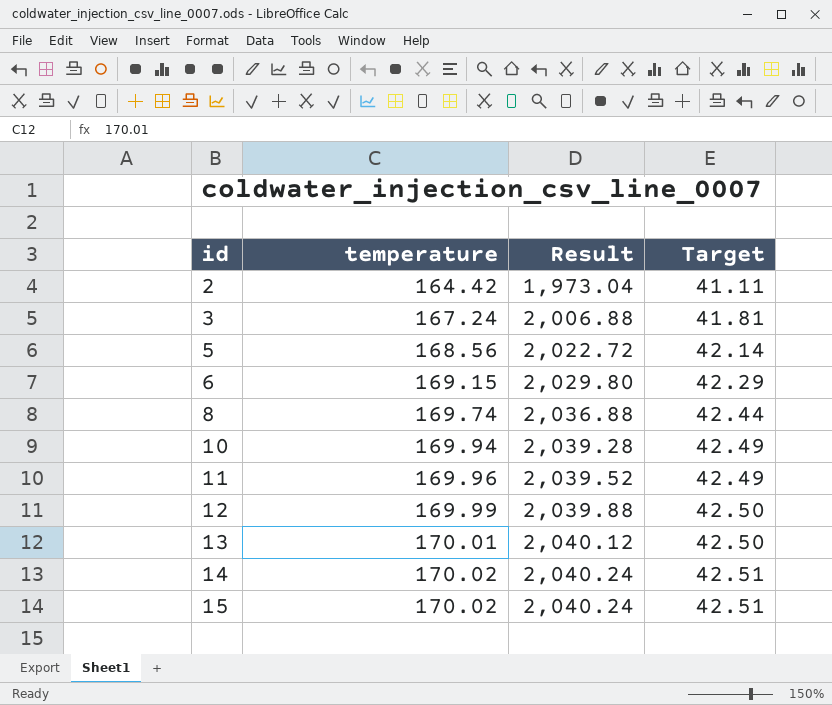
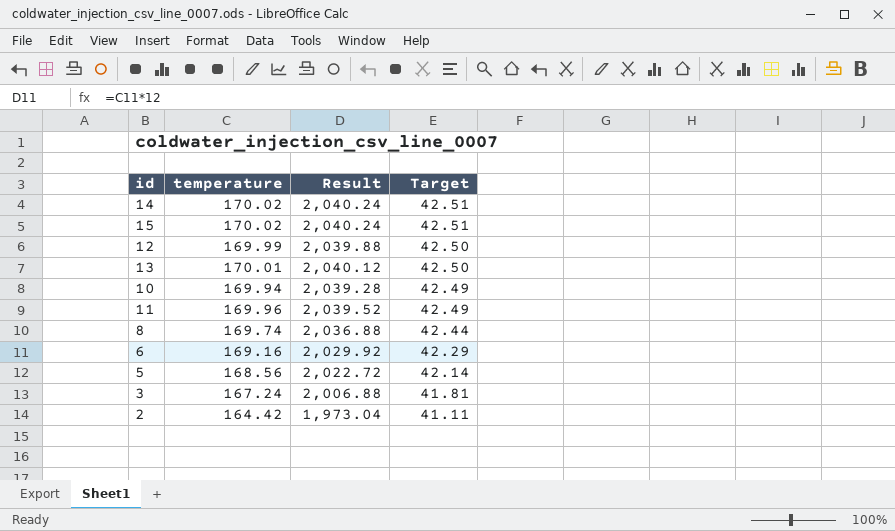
row order: id ascending -> Target descending
6 | temperature: 169.15 -> 169.16
6 | Result: 2,029.80 -> 2,029.92

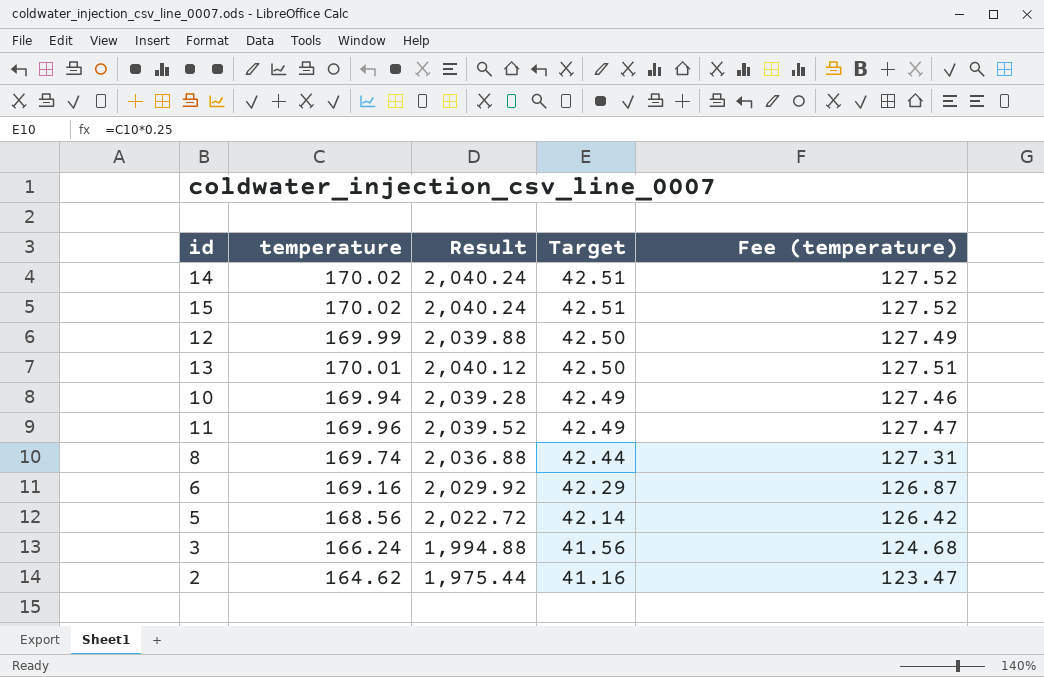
column Fee (temperature) | formula: none -> [temperature] * 0.75
3 | temperature: 167.24 -> 166.24
3 | Result: 2,006.88 -> 1,994.88
3 | Target: 41.81 -> 41.56
2 | temperature: 164.42 -> 164.62
2 | Result: 1,973.04 -> 1,975.44
2 | Target: 41.11 -> 41.16

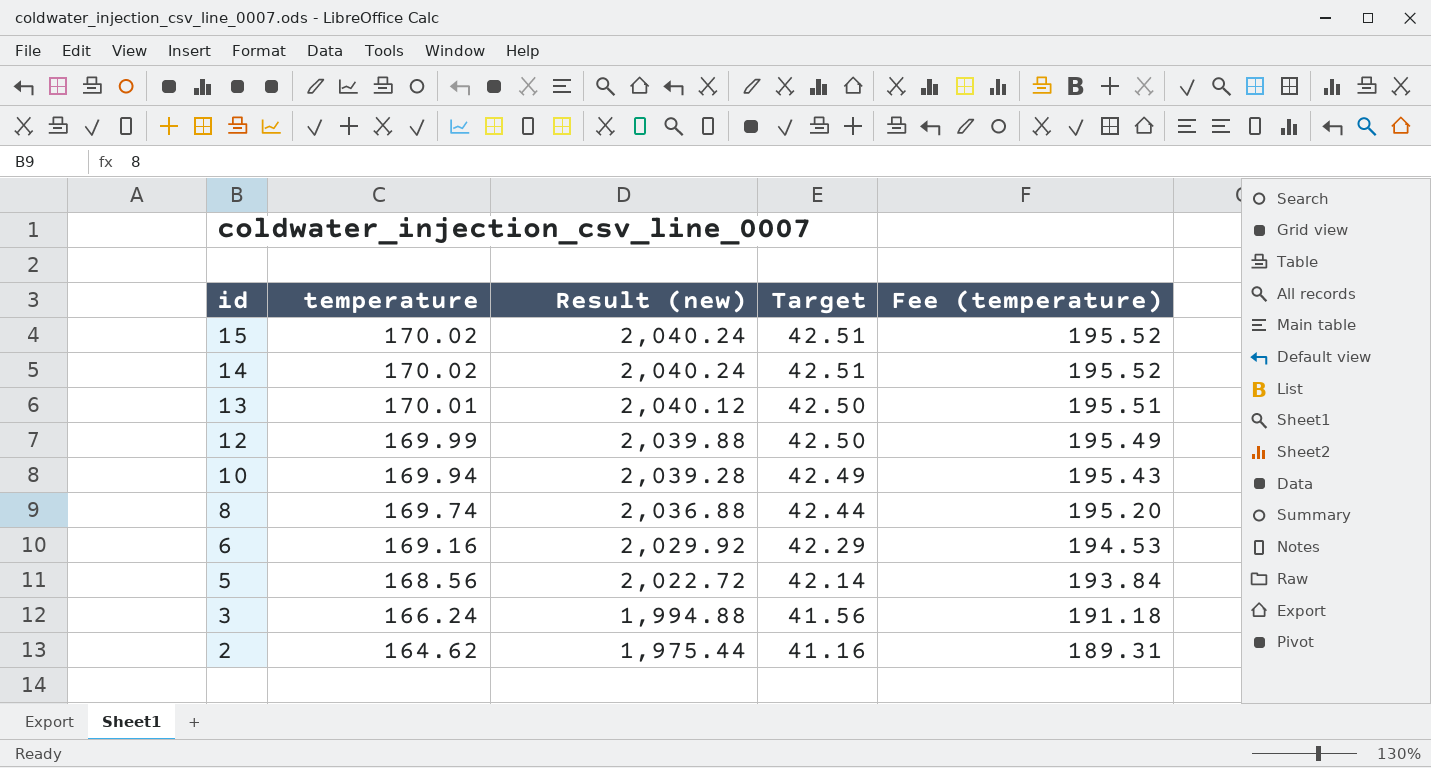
row order: Target descending -> id descending
column name: Result -> Result (new)
column Fee (temperature) | formula: [temperature] * 0.75 -> [temperature] * 1.15
row 11: 169.96 | 2,039.52 | 42.49 | 127.47 -> none

